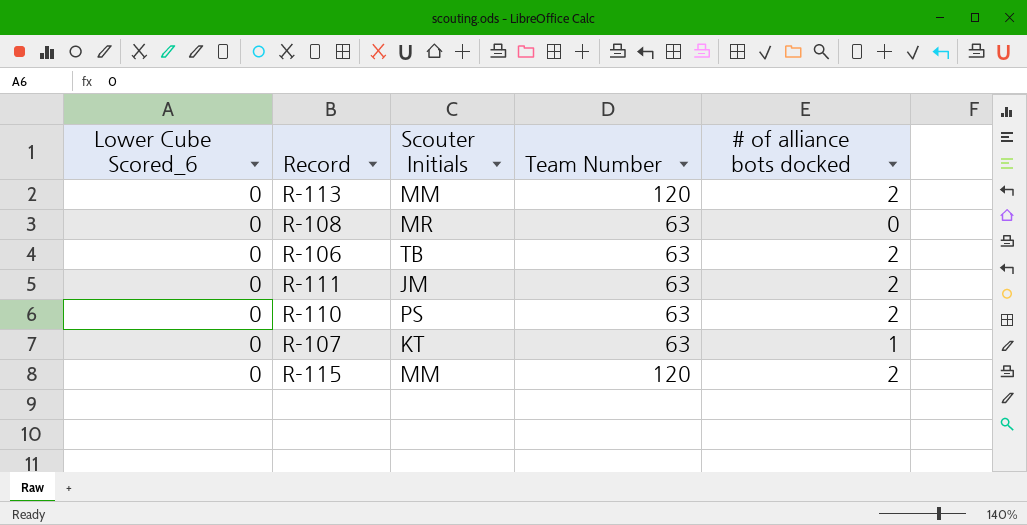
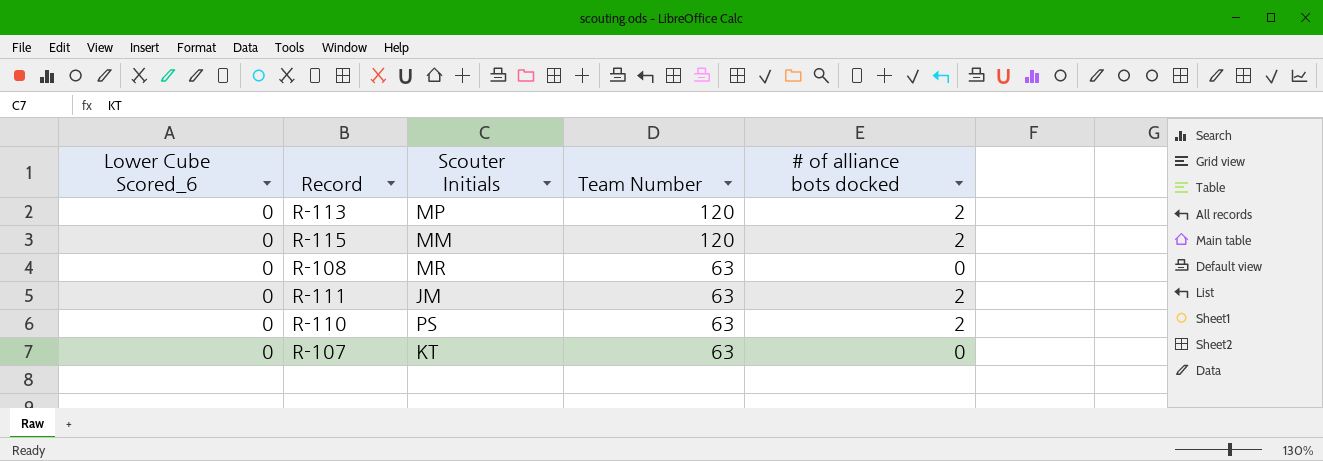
row order: none -> Team Number descending
row R-106: 0 | TB | 63 | 2 -> none
R-113 | Scouter Initials: MM -> MP
R-107 | # of alliance bots docked: 1 -> 0

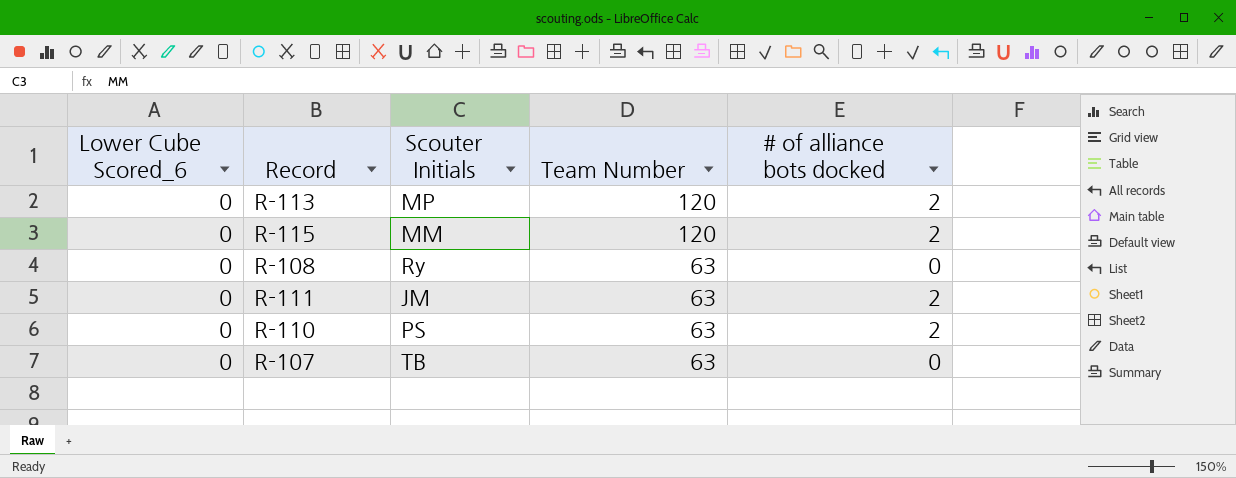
R-108 | Scouter Initials: MR -> Ry
R-107 | Scouter Initials: KT -> TB

